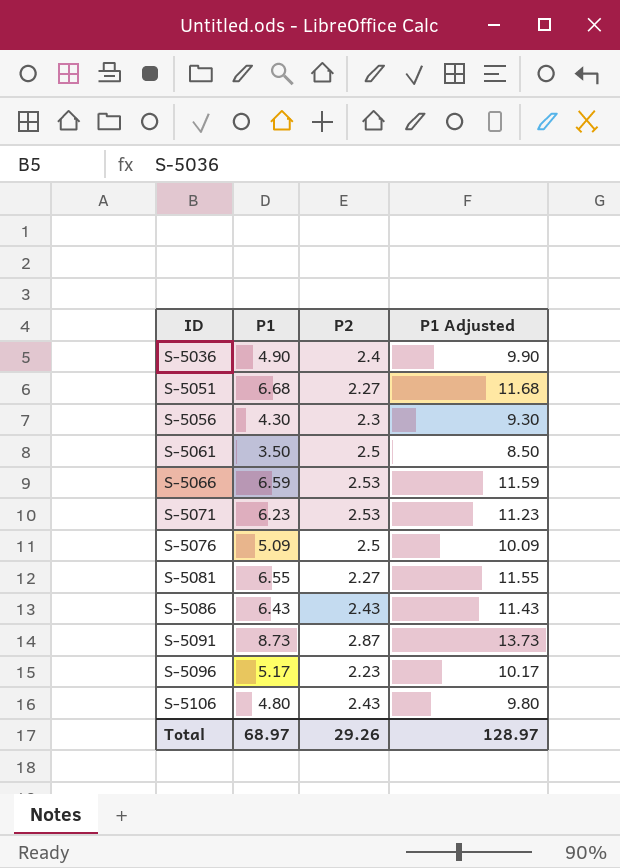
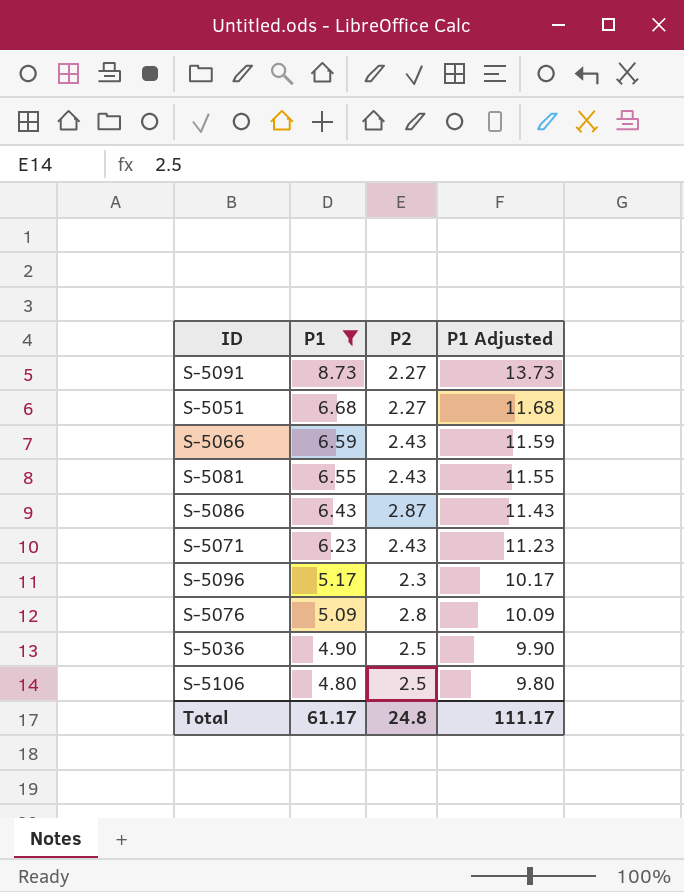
filter: none -> P1 >= 4.80
row order: ID ascending -> P1 descending
S-5091 | P2: 2.87 -> 2.27
S-5066 | P2: 2.53 -> 2.43
S-5081 | P2: 2.27 -> 2.43
S-5086 | P2: 2.43 -> 2.87
S-5071 | P2: 2.53 -> 2.43
S-5096 | P2: 2.23 -> 2.3
S-5076 | P2: 2.5 -> 2.8
S-5036 | P2: 2.4 -> 2.5
S-5106 | P2: 2.43 -> 2.5
Total | P1: 68.97 -> 61.17
Total | P2: 29.26 -> 24.8
Total | P1 Adjusted: 128.97 -> 111.17

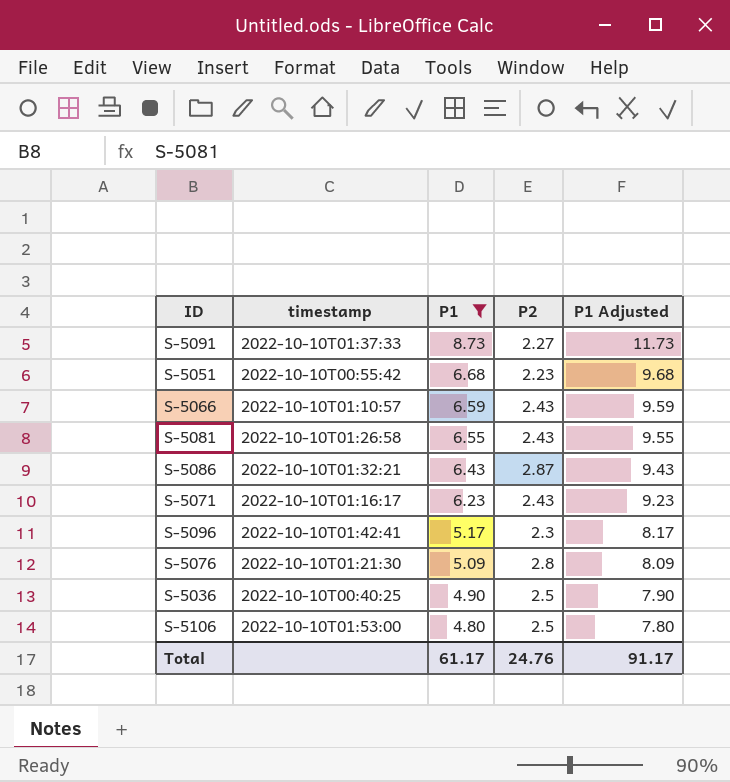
column timestamp | position: none -> 2
column P1 Adjusted | formula: [P1] + 5 -> [P1] + 3
S-5051 | P2: 2.27 -> 2.23
Total | P2: 24.8 -> 24.76
Total | P1 Adjusted: 111.17 -> 91.17

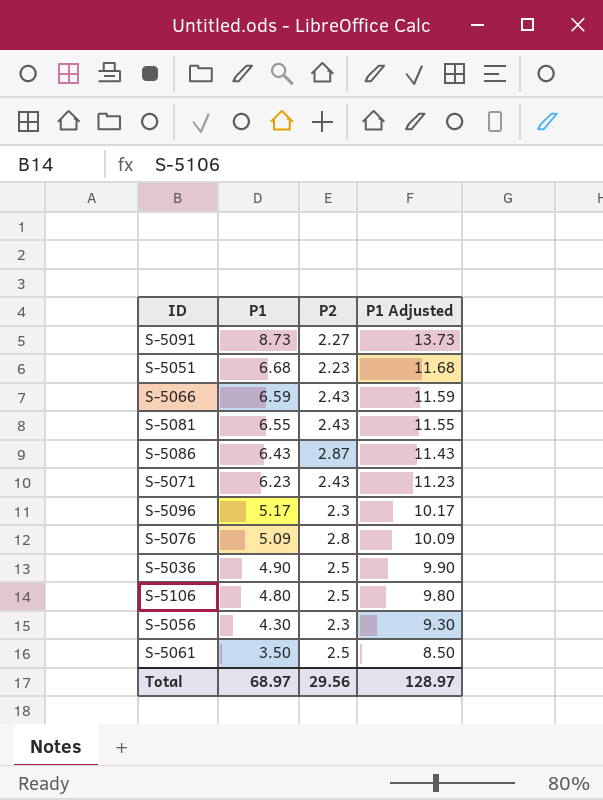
filter: P1 >= 4.80 -> none
column timestamp | position: 2 -> none
column P1 Adjusted | formula: [P1] + 3 -> [P1] + 5
Total | P1: 61.17 -> 68.97
Total | P2: 24.76 -> 29.56
Total | P1 Adjusted: 91.17 -> 128.97

